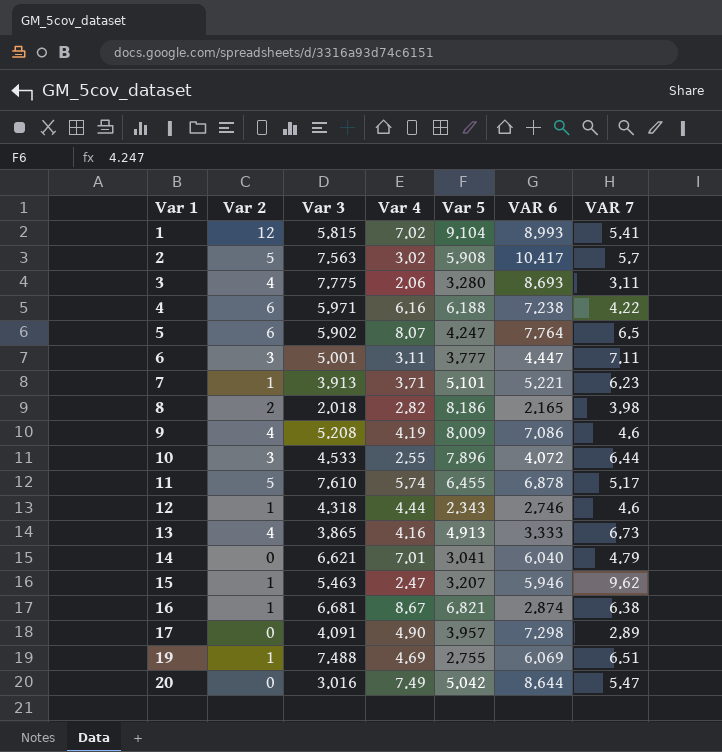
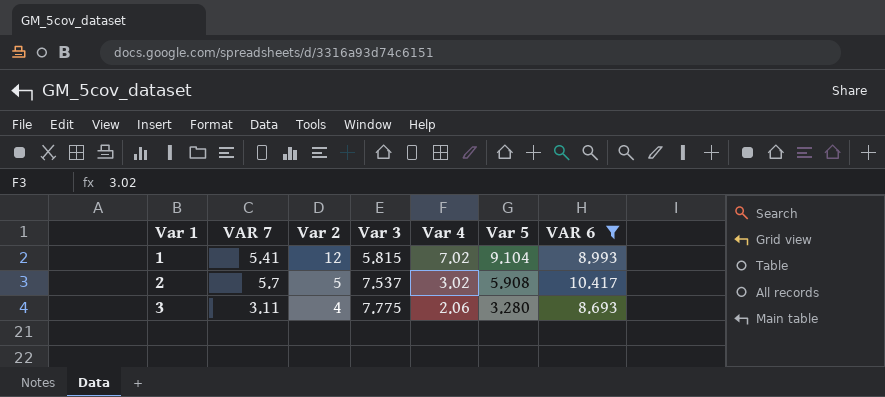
filter: none -> VAR 6 >= 8.693
column VAR 7 | position: 7 -> 2
2 | Var 3: 7.563 -> 7.537

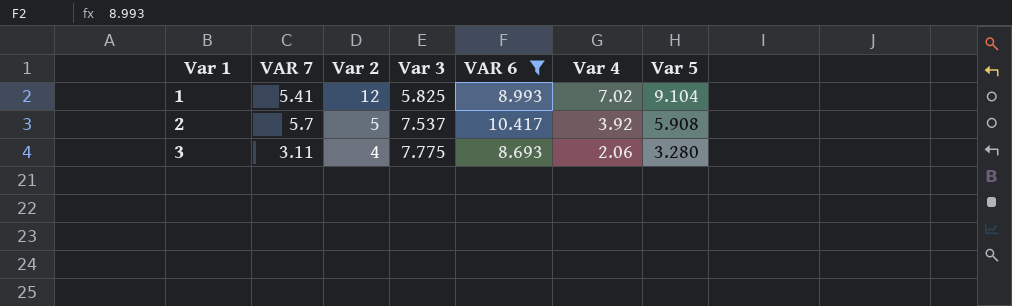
column VAR 6 | position: 7 -> 5
1 | Var 3: 5.815 -> 5.825
2 | Var 4: 3.02 -> 3.92

